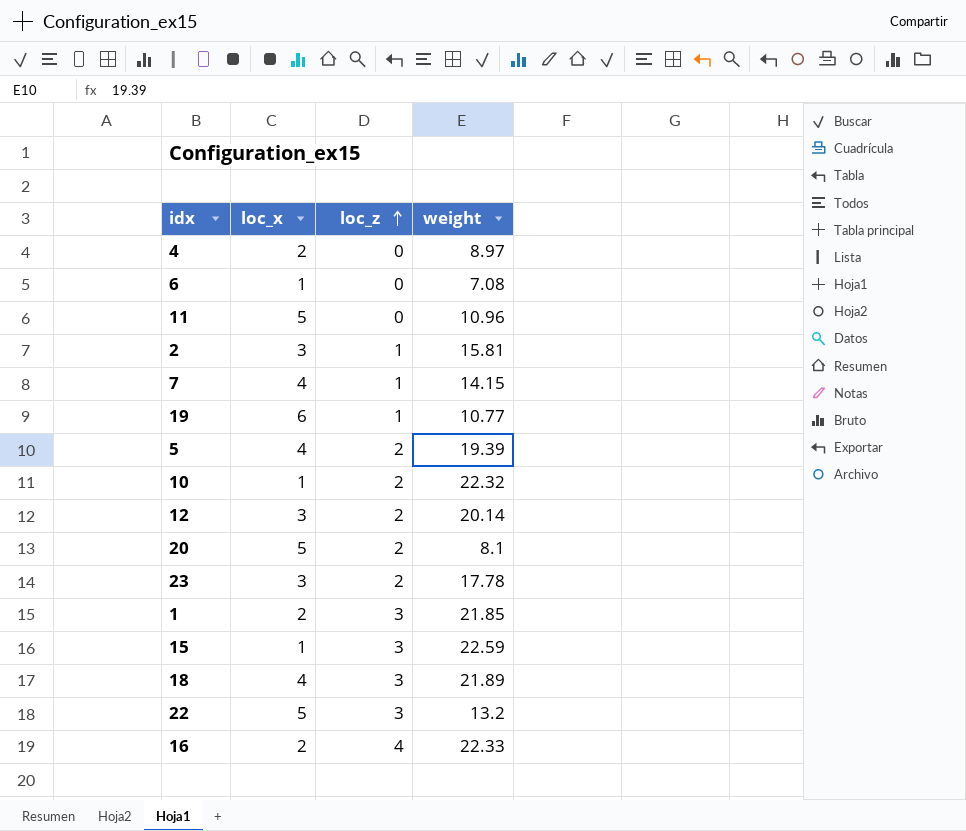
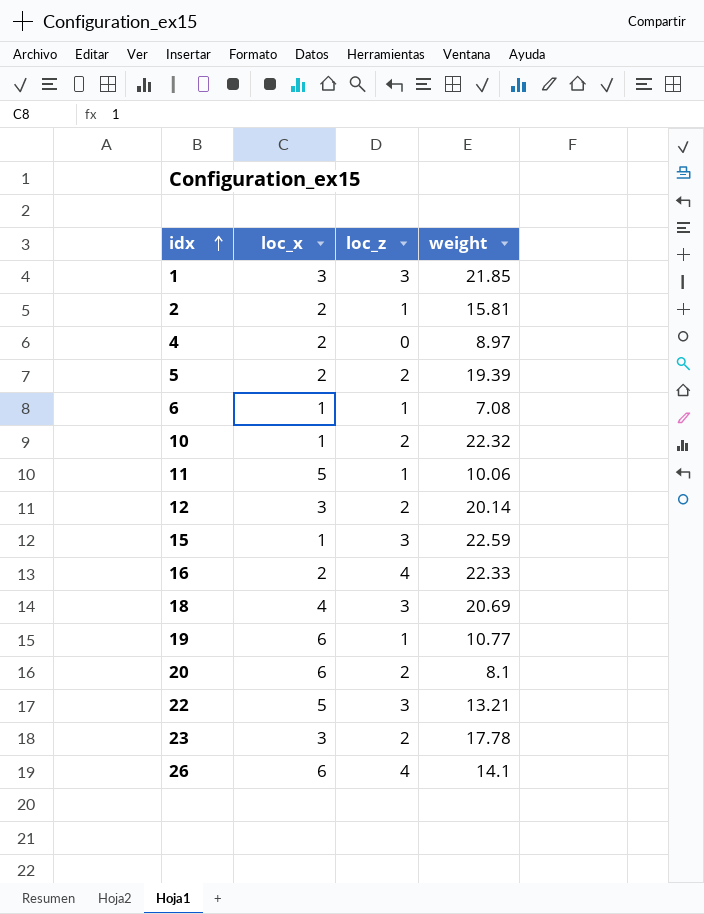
row order: loc_z ascending -> idx ascending
row 7: 4 | 1 | 14.15 -> none
1 | loc_x: 2 -> 3
2 | loc_x: 3 -> 2
5 | loc_x: 4 -> 2
6 | loc_z: 0 -> 1
11 | loc_z: 0 -> 1
11 | weight: 10.96 -> 10.06
18 | weight: 21.89 -> 20.69
20 | loc_x: 5 -> 6
22 | weight: 13.2 -> 13.21
row 26: none -> 6 | 4 | 14.1

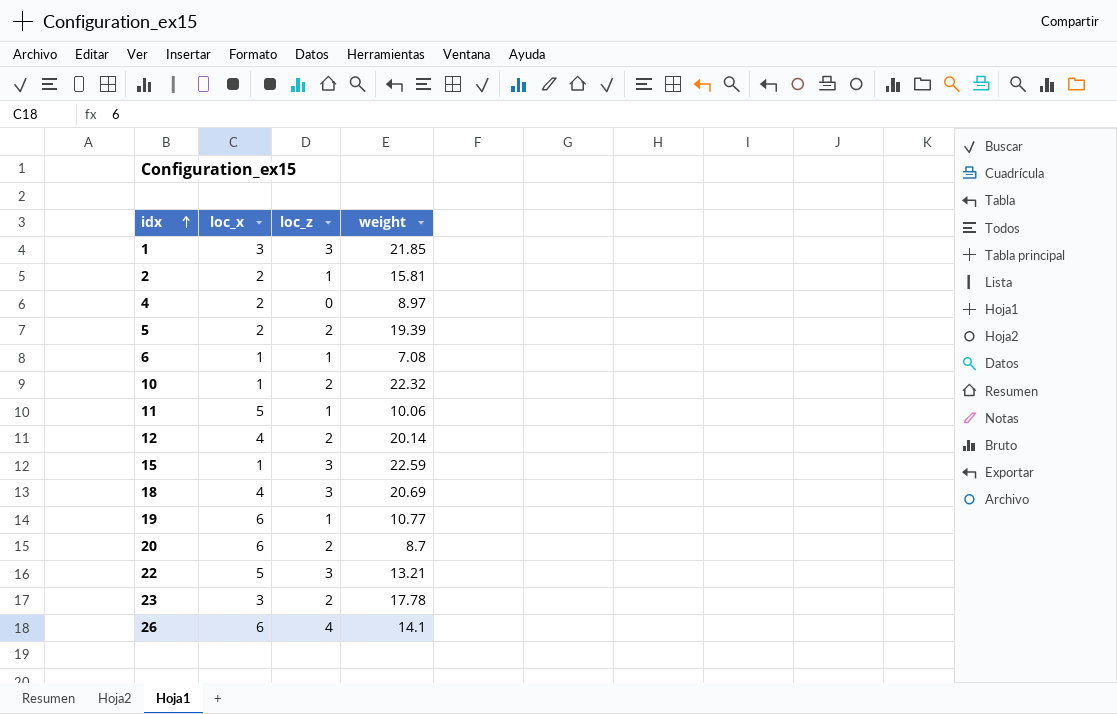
row 16: 2 | 4 | 22.33 -> none
12 | loc_x: 3 -> 4
20 | weight: 8.1 -> 8.7

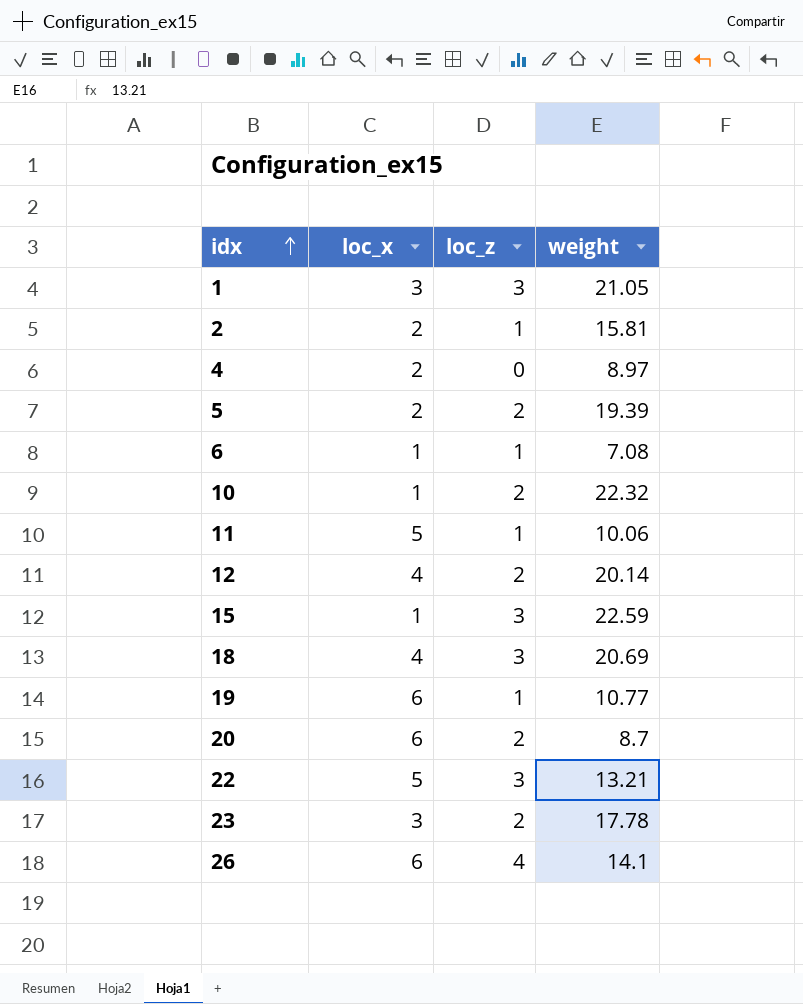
1 | weight: 21.85 -> 21.05

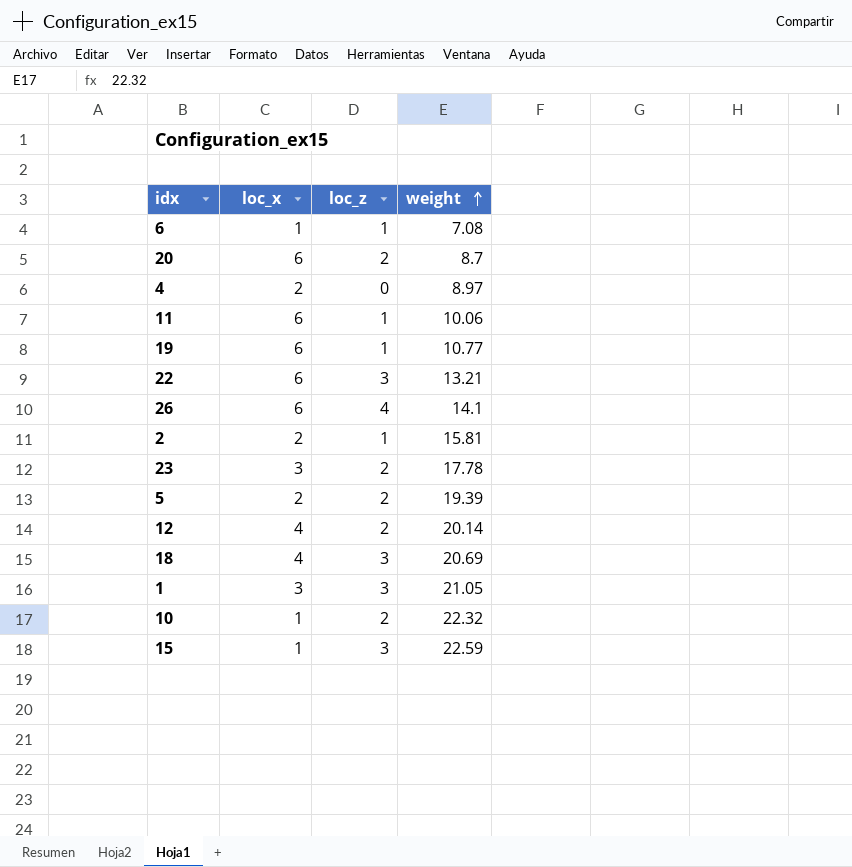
row order: idx ascending -> weight ascending
11 | loc_x: 5 -> 6
22 | loc_x: 5 -> 6

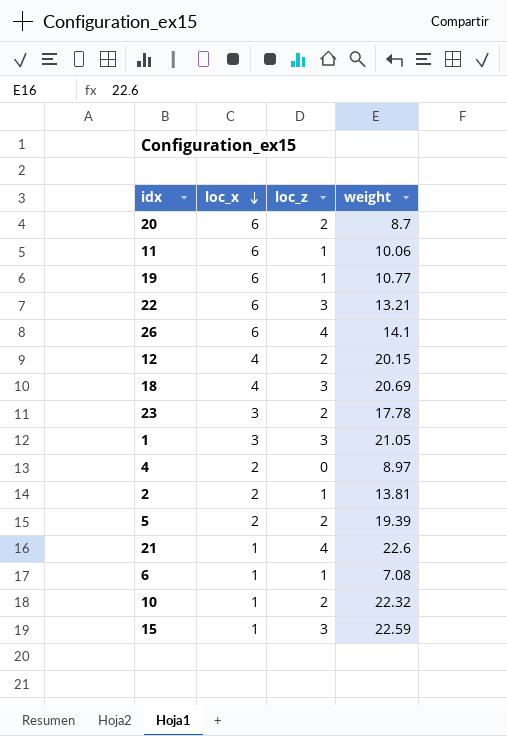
row order: weight ascending -> loc_x descending
12 | weight: 20.14 -> 20.15
2 | weight: 15.81 -> 13.81
row 21: none -> 1 | 4 | 22.6

